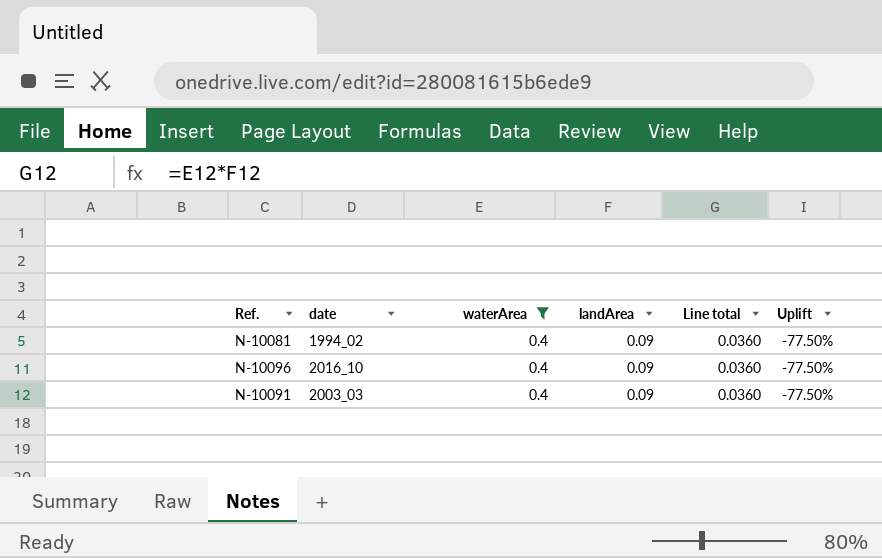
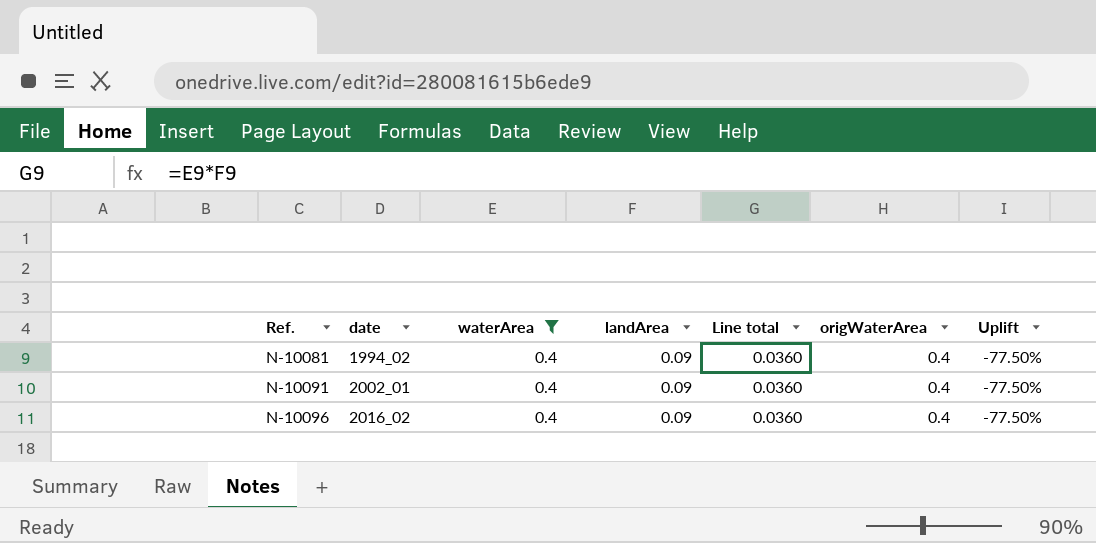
row order: none -> Ref. ascending
column origWaterArea | position: none -> 6
N-10091 | date: 2003_03 -> 2002_01
N-10096 | date: 2016_10 -> 2016_02

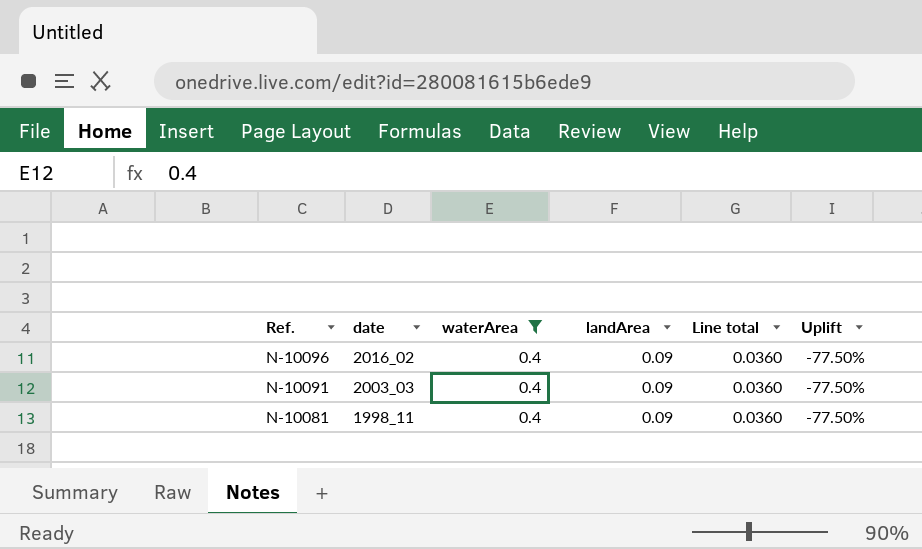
row order: Ref. ascending -> Ref. descending
column origWaterArea | position: 6 -> none
N-10091 | date: 2002_01 -> 2003_03
N-10081 | date: 1994_02 -> 1998_11

